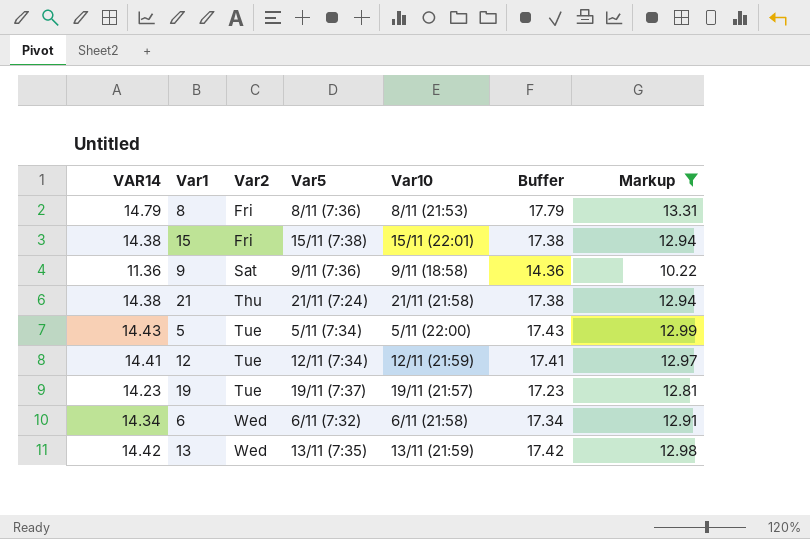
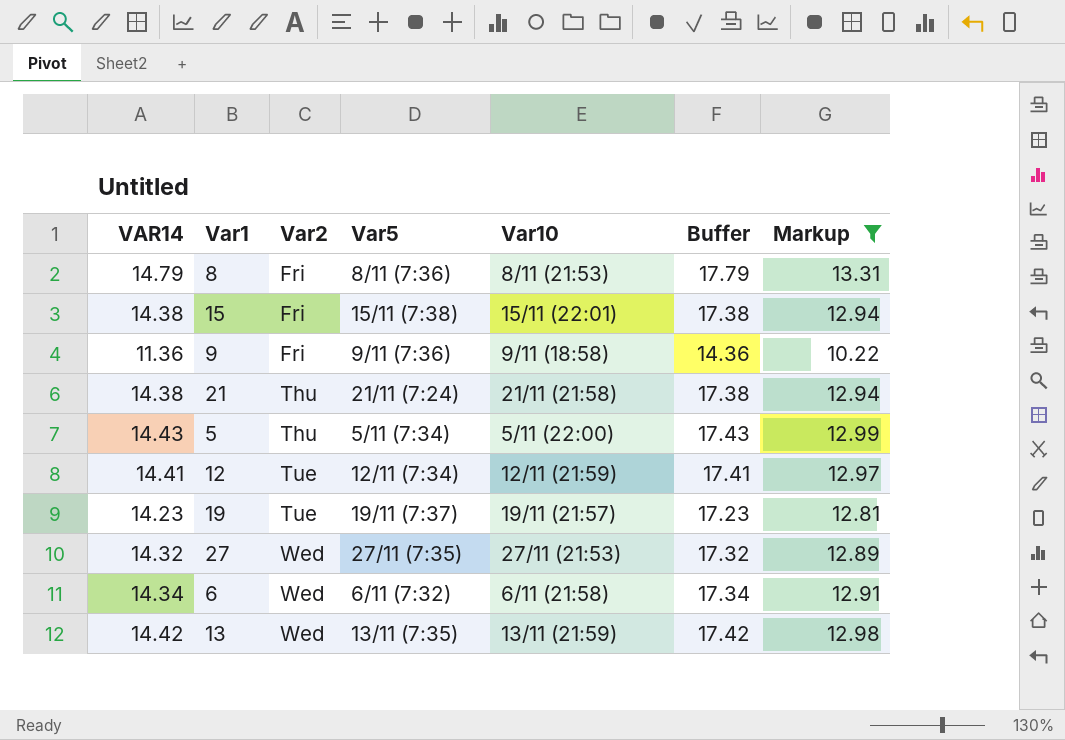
9 | Var2: Sat -> Fri
5 | Var2: Tue -> Thu
row 27: none -> 14.32 | Wed | 27/11 (7:35) | 27/11 (21:53) | 17.32 | 12.89

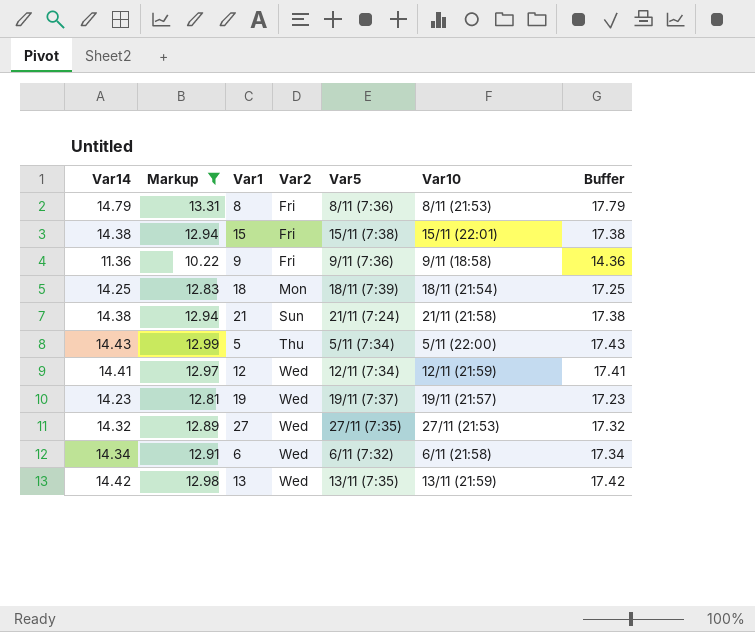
column name: VAR14 -> Var14
column Markup | position: 7 -> 2
row 18: none -> 14.25 | 12.83 | Mon | 18/11 (7:39) | 18/11 (21:54) | 17.25
21 | Var2: Thu -> Sun
12 | Var2: Tue -> Wed
19 | Var2: Tue -> Wed

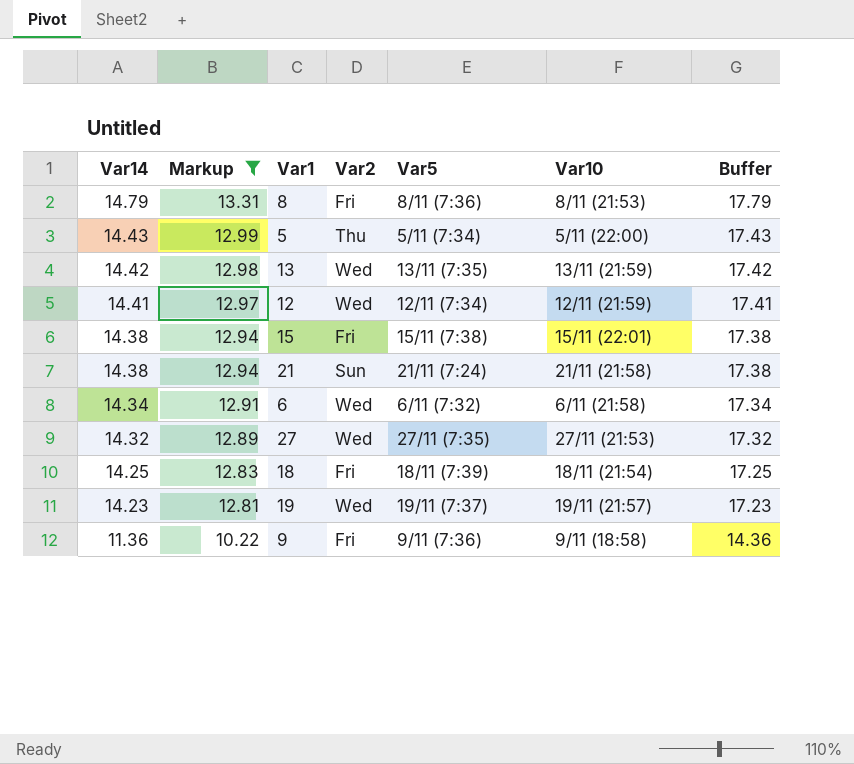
row order: Var2 ascending -> Var14 descending
18 | Var2: Mon -> Fri

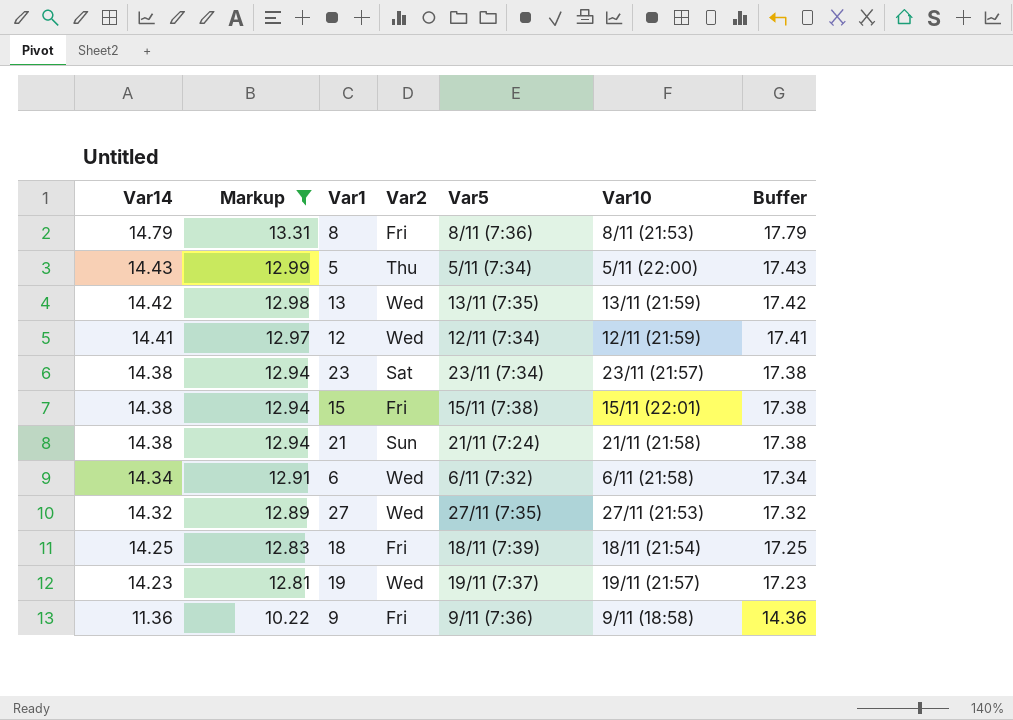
row 23: none -> 14.38 | 12.94 | Sat | 23/11 (7:34) | 23/11 (21:57) | 17.38

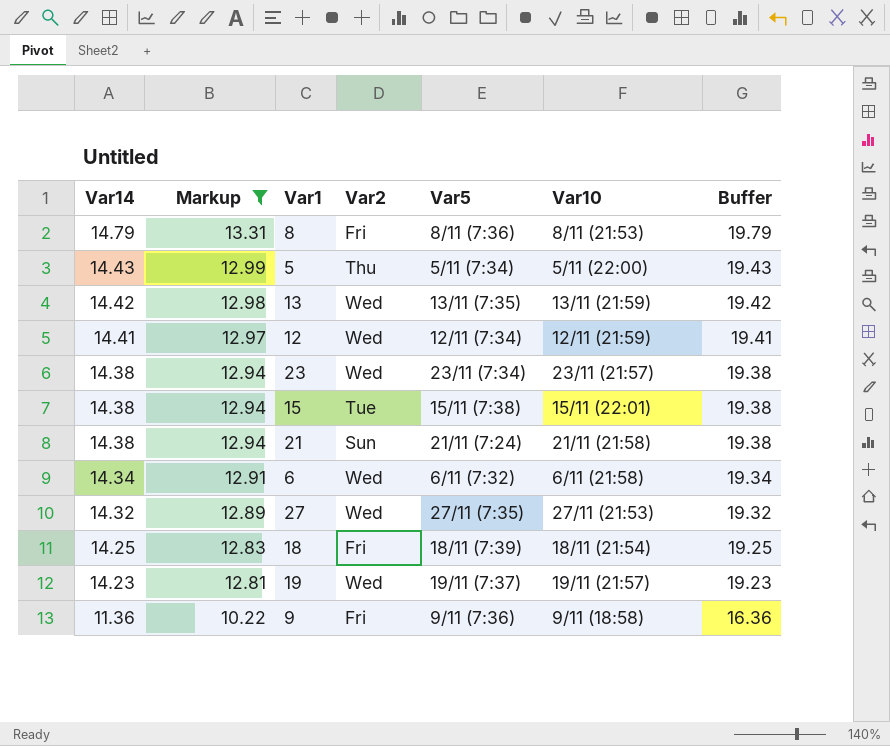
column Buffer | formula: [Var14] + 3 -> [Var14] + 5
23 | Var2: Sat -> Wed
15 | Var2: Fri -> Tue

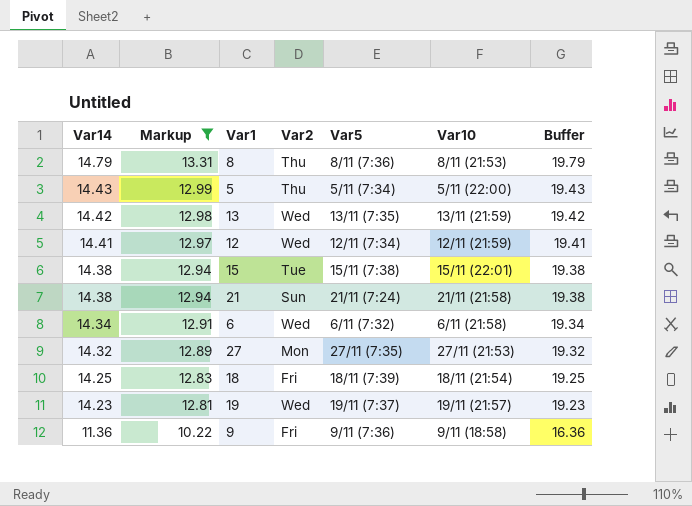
row 23: 14.38 | 12.94 | Wed | 23/11 (7:34) | 23/11 (21:57) | 19.38 -> none
8 | Var2: Fri -> Thu
27 | Var2: Wed -> Mon

